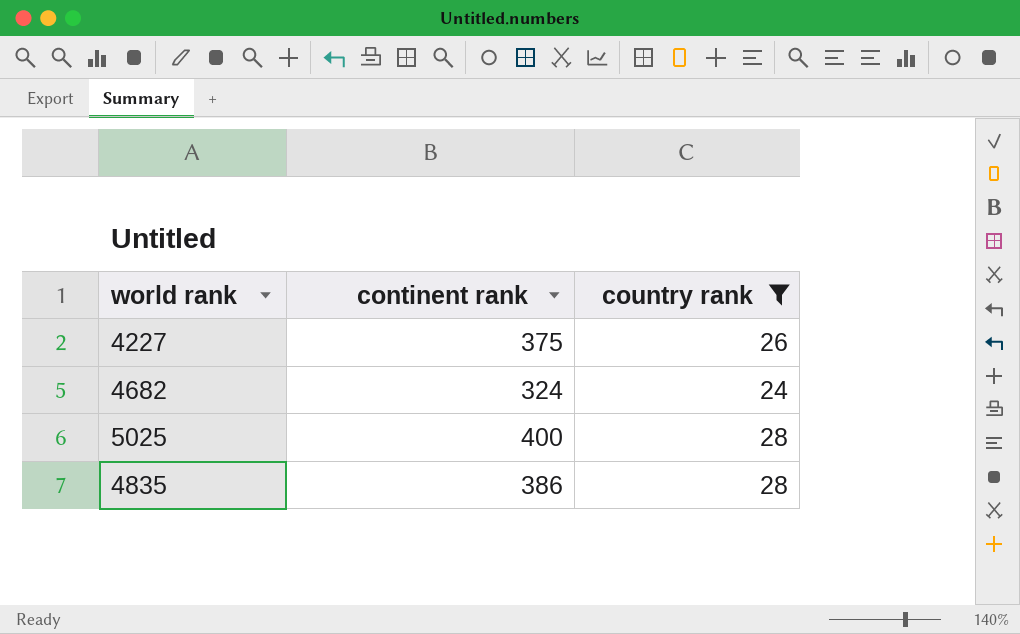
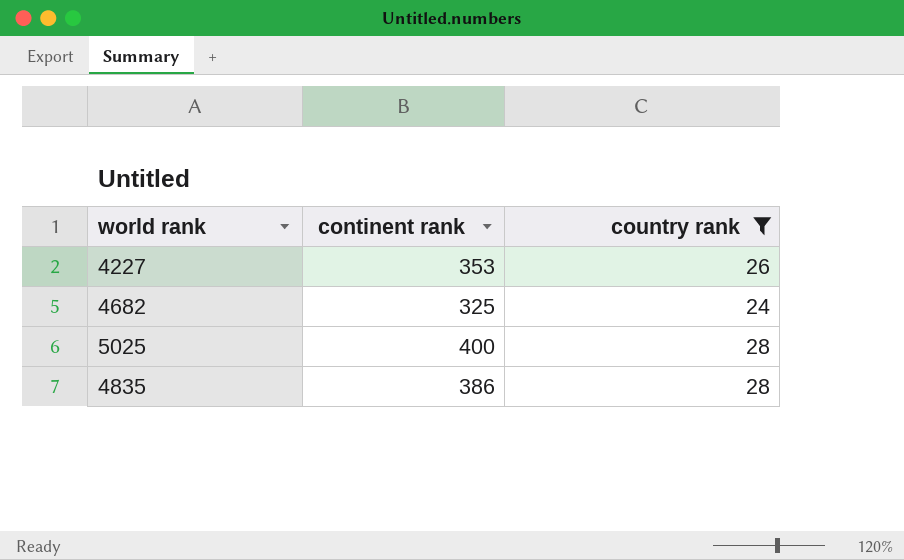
4227 | continent rank: 375 -> 353
4682 | continent rank: 324 -> 325

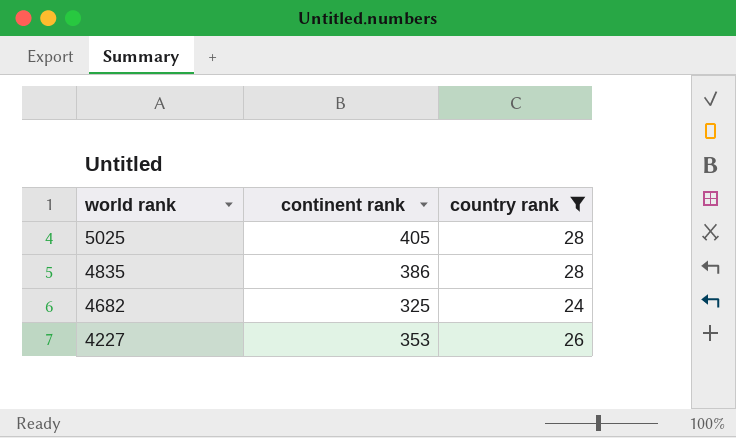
row order: none -> world rank descending
5025 | continent rank: 400 -> 405

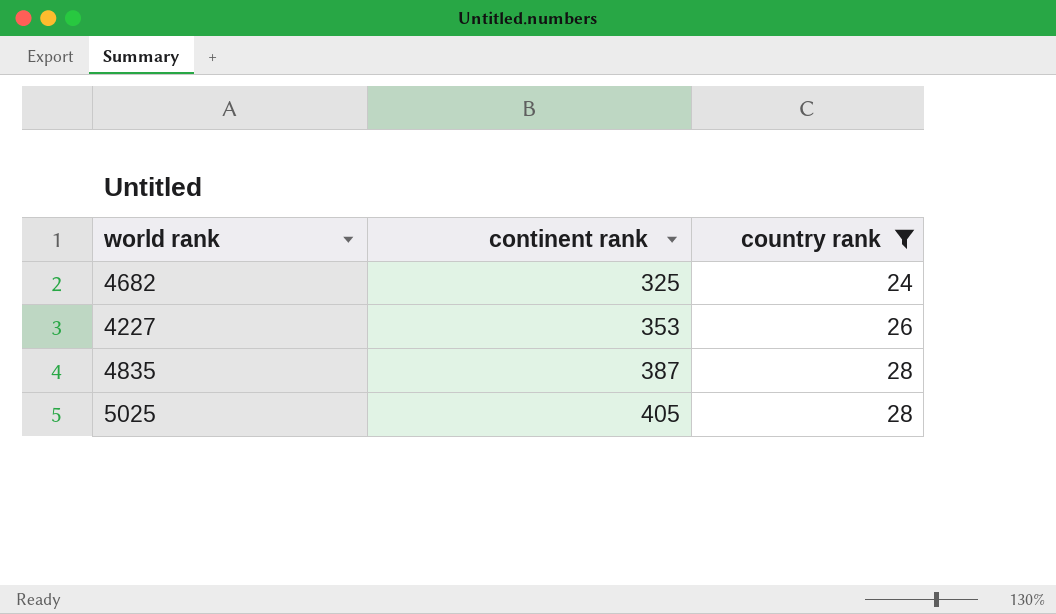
row order: world rank descending -> continent rank ascending
4835 | continent rank: 386 -> 387

